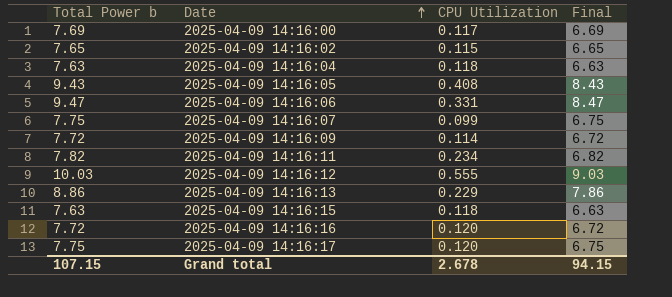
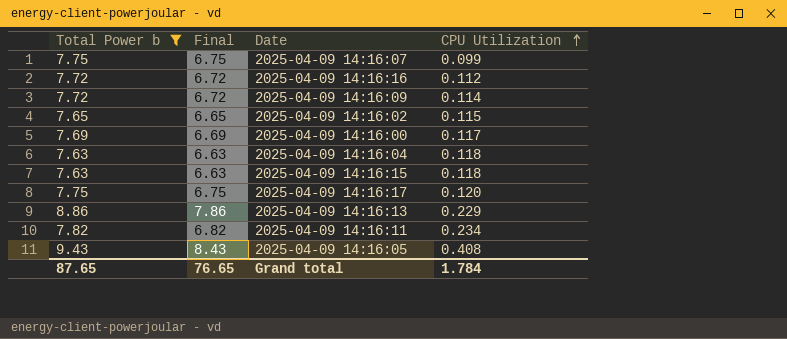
filter: none -> Total Power b <= 9.43
row order: Date ascending -> CPU Utilization ascending
column Final | position: 4 -> 2
2025-04-09 14:16:16 | CPU Utilization: 0.120 -> 0.112
Grand total | Total Power b: 107.15 -> 87.65
Grand total | Final: 94.15 -> 76.65
Grand total | CPU Utilization: 2.678 -> 1.784

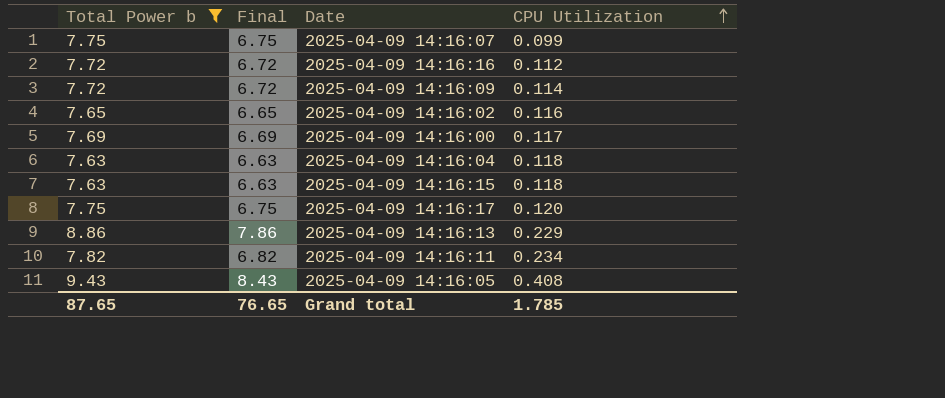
2025-04-09 14:16:02 | CPU Utilization: 0.115 -> 0.116
Grand total | CPU Utilization: 1.784 -> 1.785

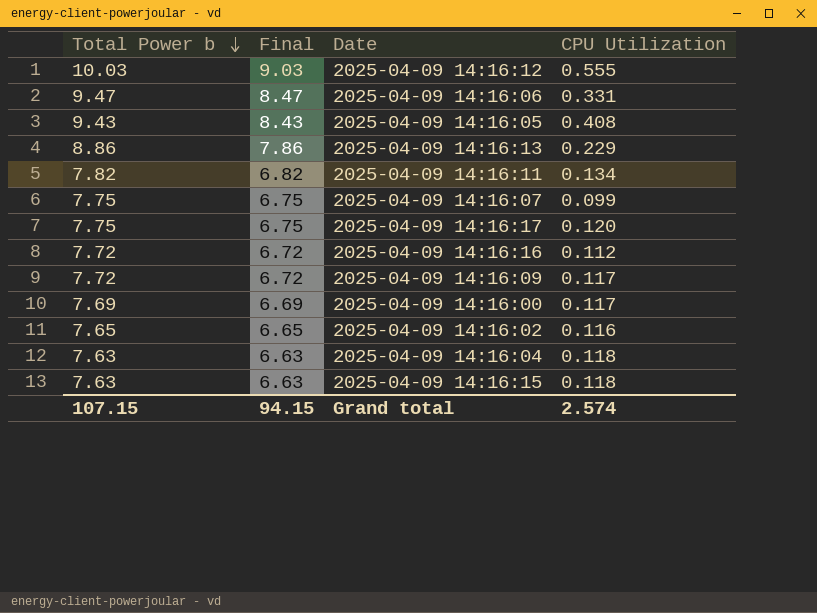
filter: Total Power b <= 9.43 -> none
row order: CPU Utilization ascending -> Total Power b descending
2025-04-09 14:16:11 | CPU Utilization: 0.234 -> 0.134
2025-04-09 14:16:09 | CPU Utilization: 0.114 -> 0.117
Grand total | Total Power b: 87.65 -> 107.15
Grand total | Final: 76.65 -> 94.15
Grand total | CPU Utilization: 1.785 -> 2.574

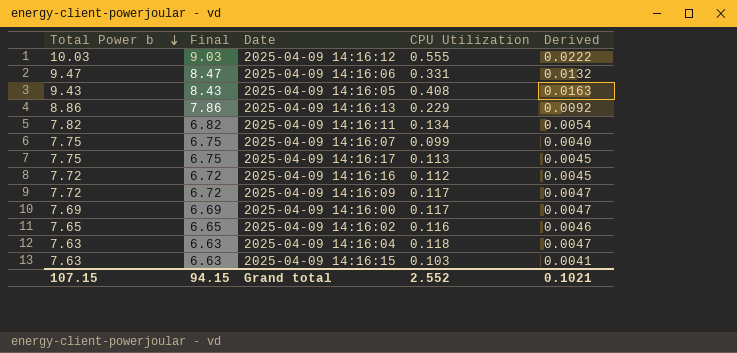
column Derived | formula: none -> [CPU Utilization] * 0.04
2025-04-09 14:16:17 | CPU Utilization: 0.120 -> 0.113
2025-04-09 14:16:15 | CPU Utilization: 0.118 -> 0.103
Grand total | CPU Utilization: 2.574 -> 2.552

